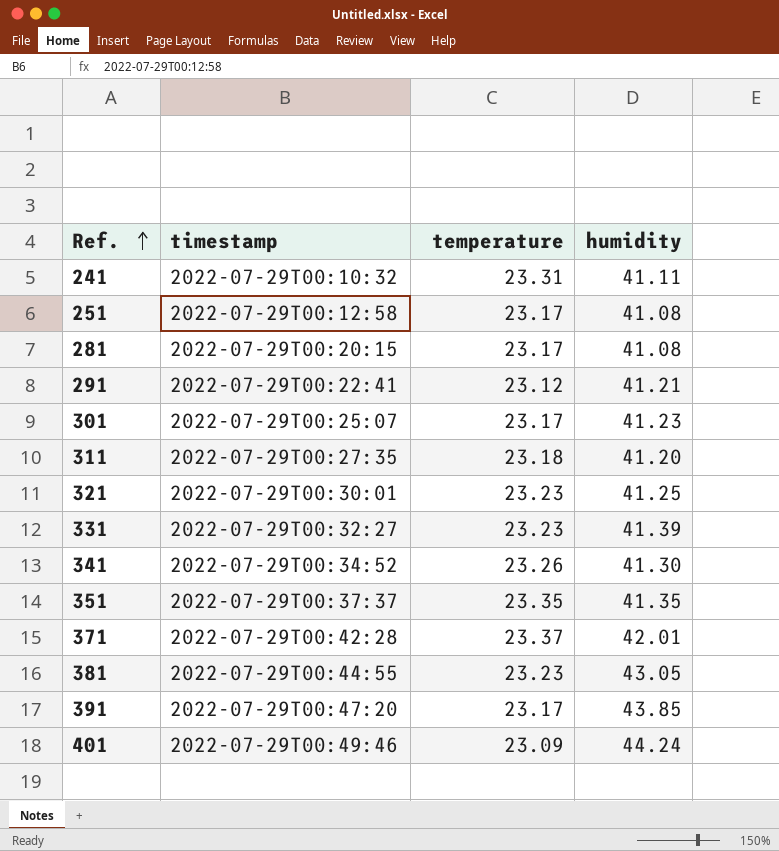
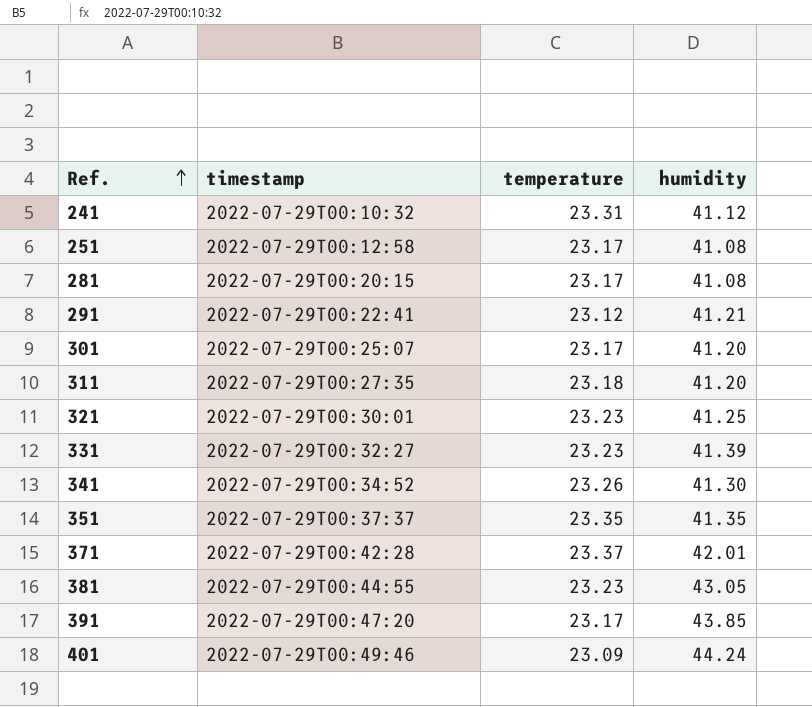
241 | humidity: 41.11 -> 41.12
301 | humidity: 41.23 -> 41.20

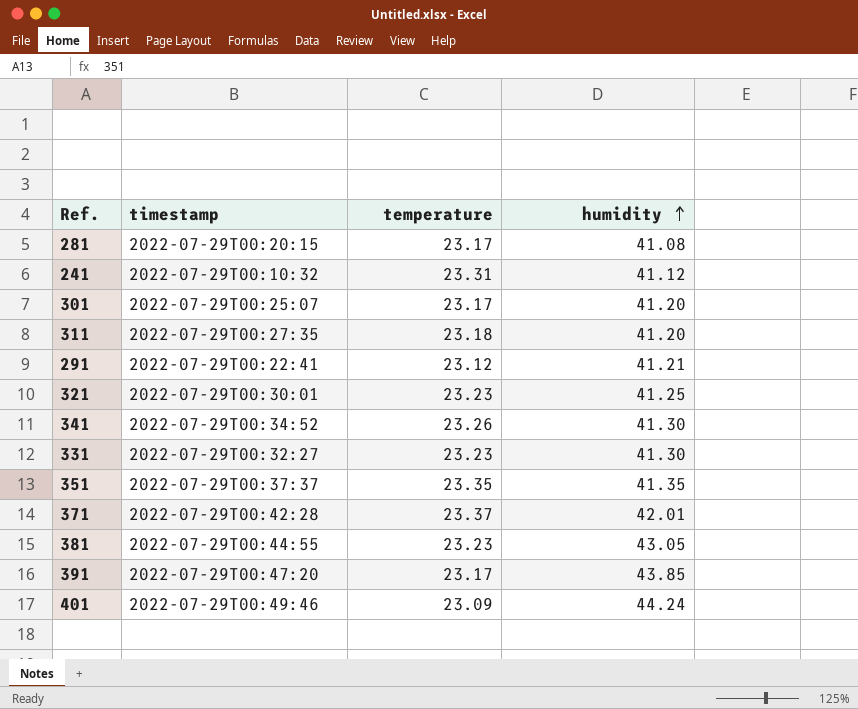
row order: Ref. ascending -> humidity ascending
row 251: 2022-07-29T00:12:58 | 23.17 | 41.08 -> none
331 | humidity: 41.39 -> 41.30

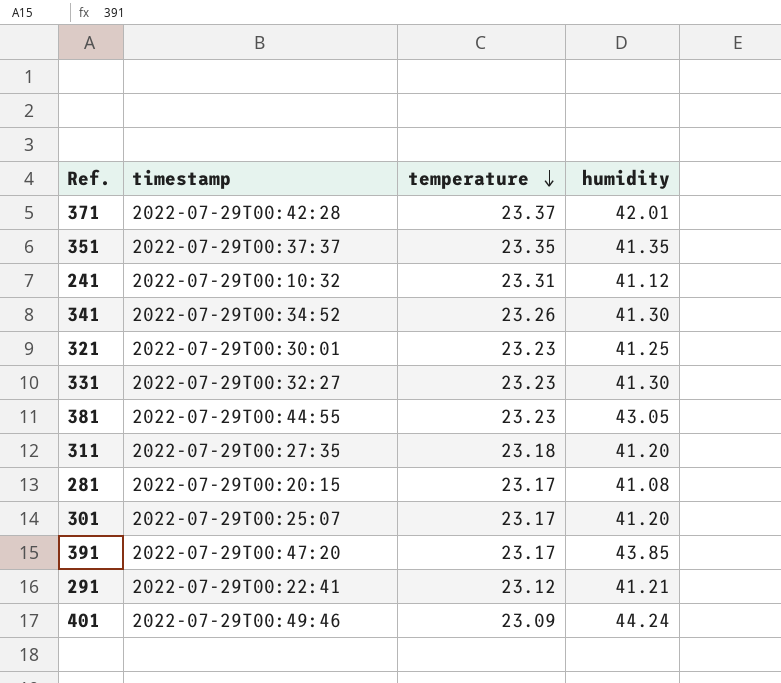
row order: humidity ascending -> temperature descending

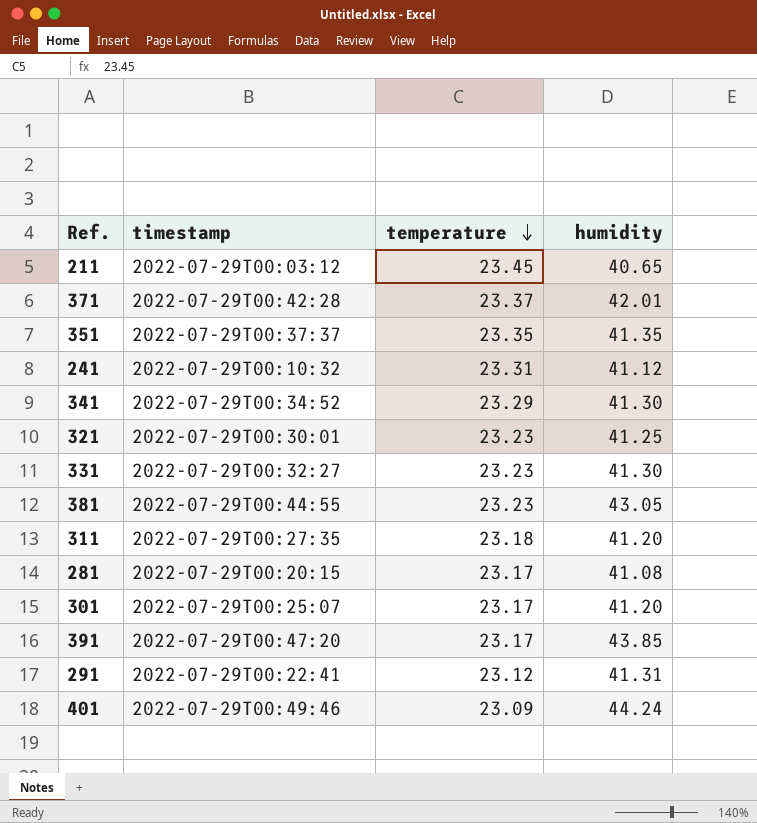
row 211: none -> 2022-07-29T00:03:12 | 23.45 | 40.65
341 | temperature: 23.26 -> 23.29
291 | humidity: 41.21 -> 41.31

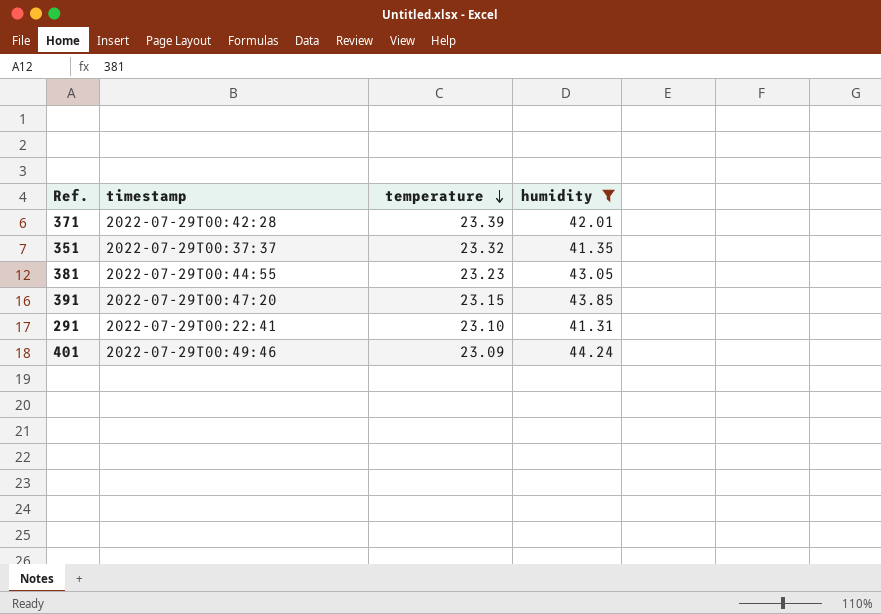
filter: none -> humidity >= 41.31
371 | temperature: 23.37 -> 23.39
351 | temperature: 23.35 -> 23.32
391 | temperature: 23.17 -> 23.15
291 | temperature: 23.12 -> 23.10

